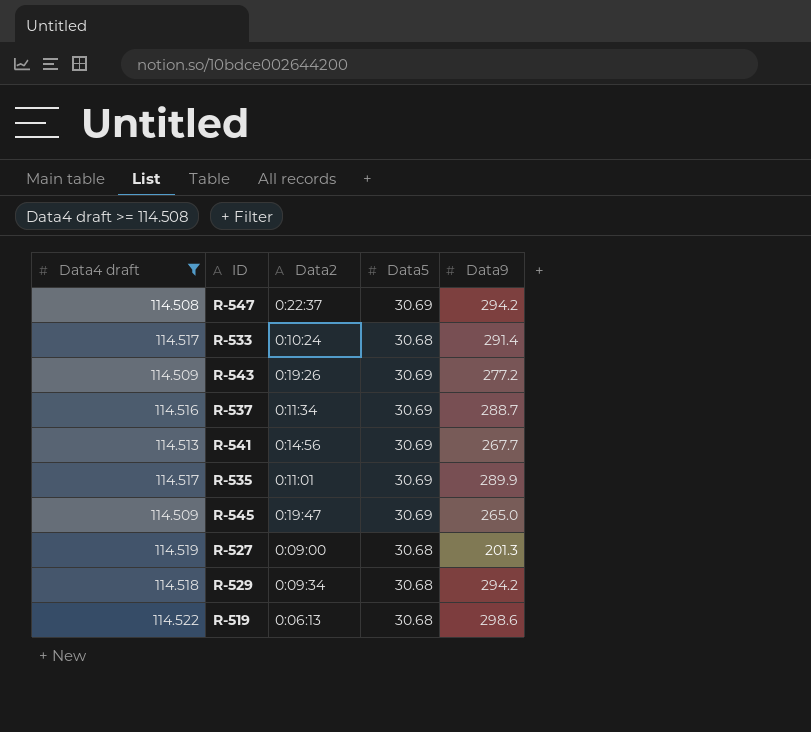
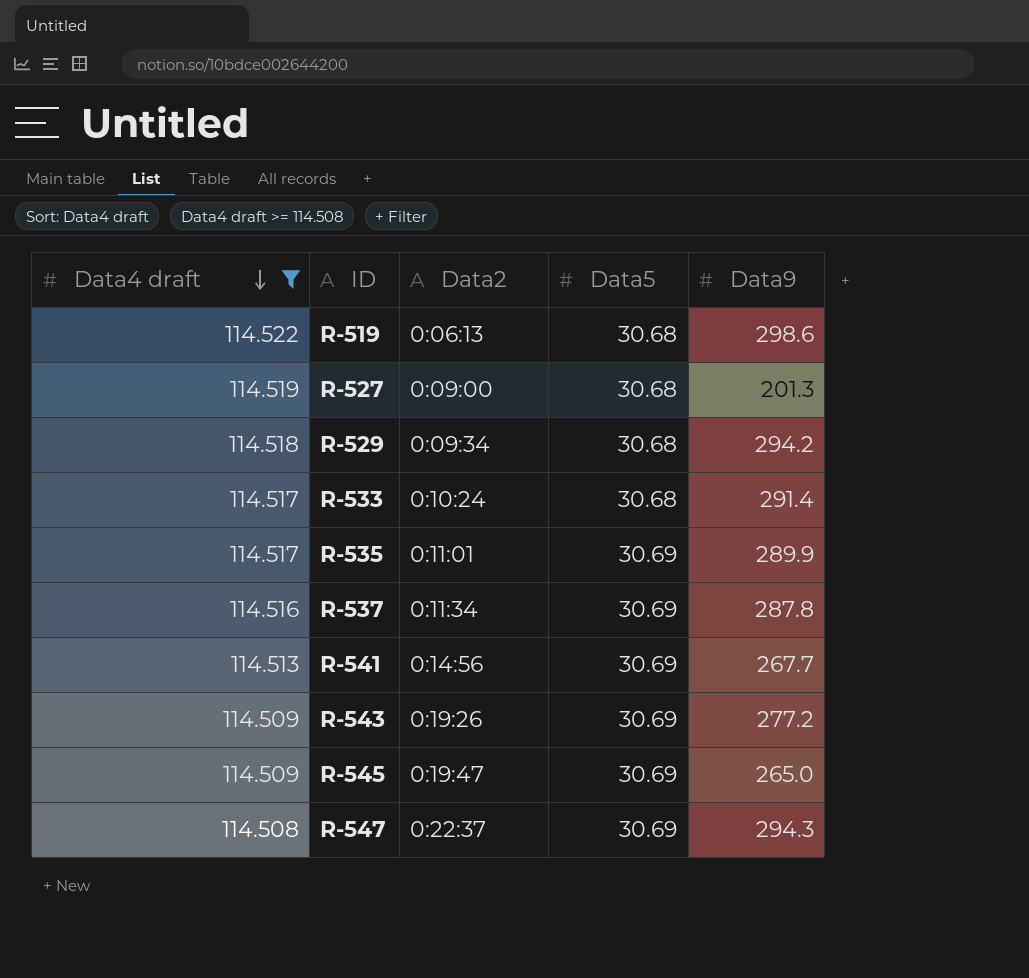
row order: none -> Data4 draft descending
R-537 | Data9: 288.7 -> 287.8
R-547 | Data9: 294.2 -> 294.3

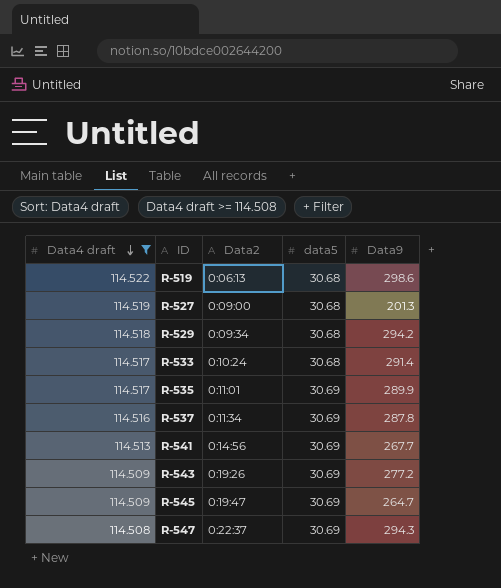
column name: Data5 -> data5
R-545 | Data9: 265.0 -> 264.7

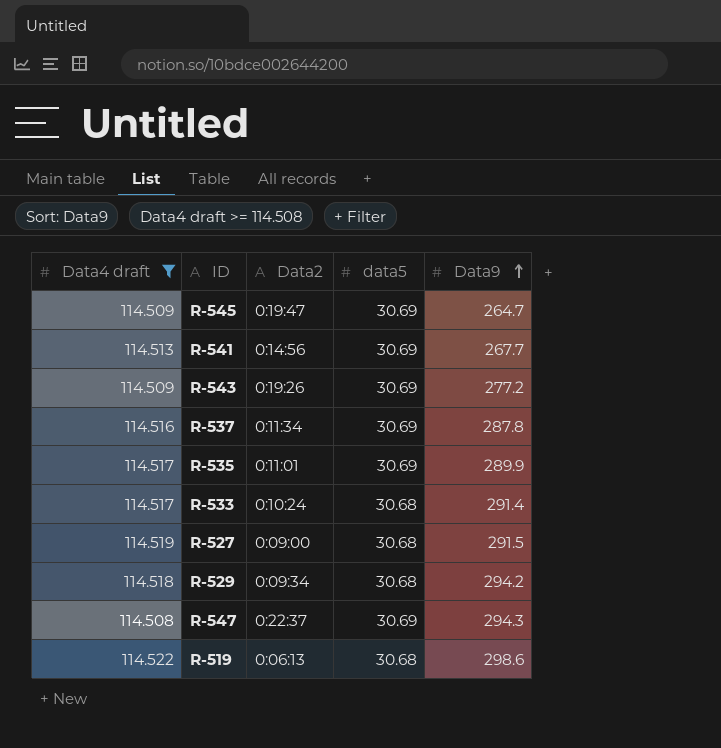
row order: Data4 draft descending -> Data9 ascending
R-527 | Data9: 201.3 -> 291.5

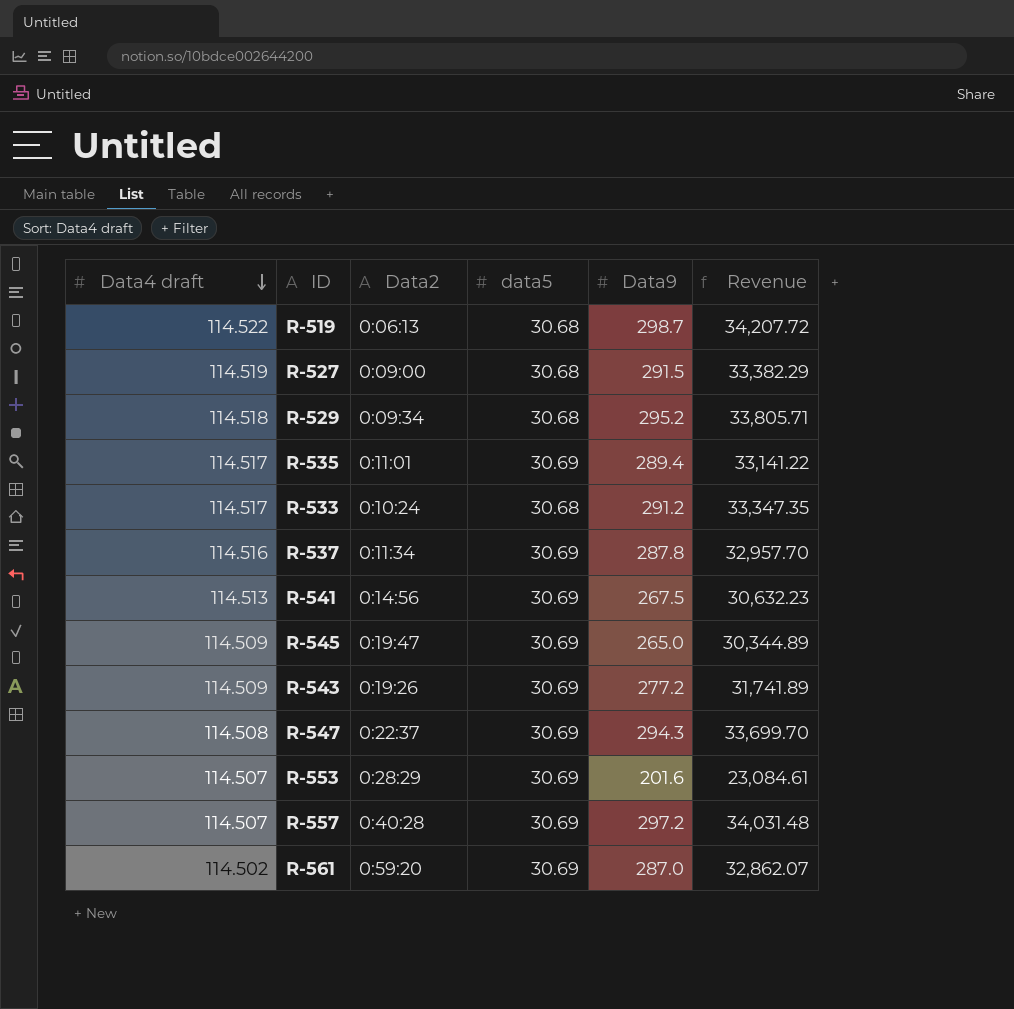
filter: Data4 draft >= 114.508 -> none
row order: Data9 ascending -> Data4 draft descending
column Revenue | formula: none -> [Data4 draft] * [Data9]
R-519 | Data9: 298.6 -> 298.7
R-529 | Data9: 294.2 -> 295.2
R-535 | Data9: 289.9 -> 289.4
R-533 | Data9: 291.4 -> 291.2
R-541 | Data9: 267.7 -> 267.5
R-545 | Data9: 264.7 -> 265.0

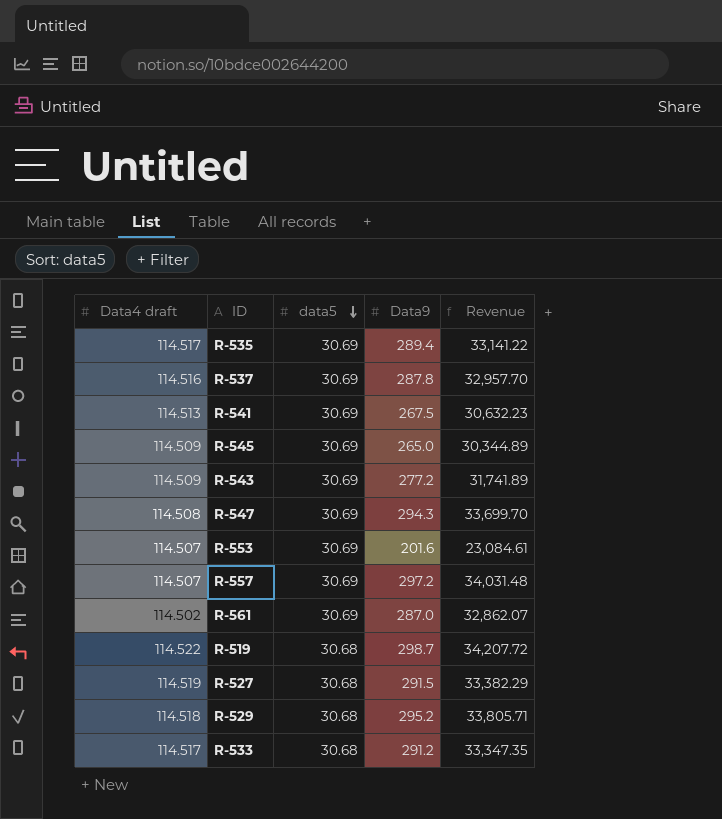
row order: Data4 draft descending -> data5 descending
column Data2 | position: 3 -> none

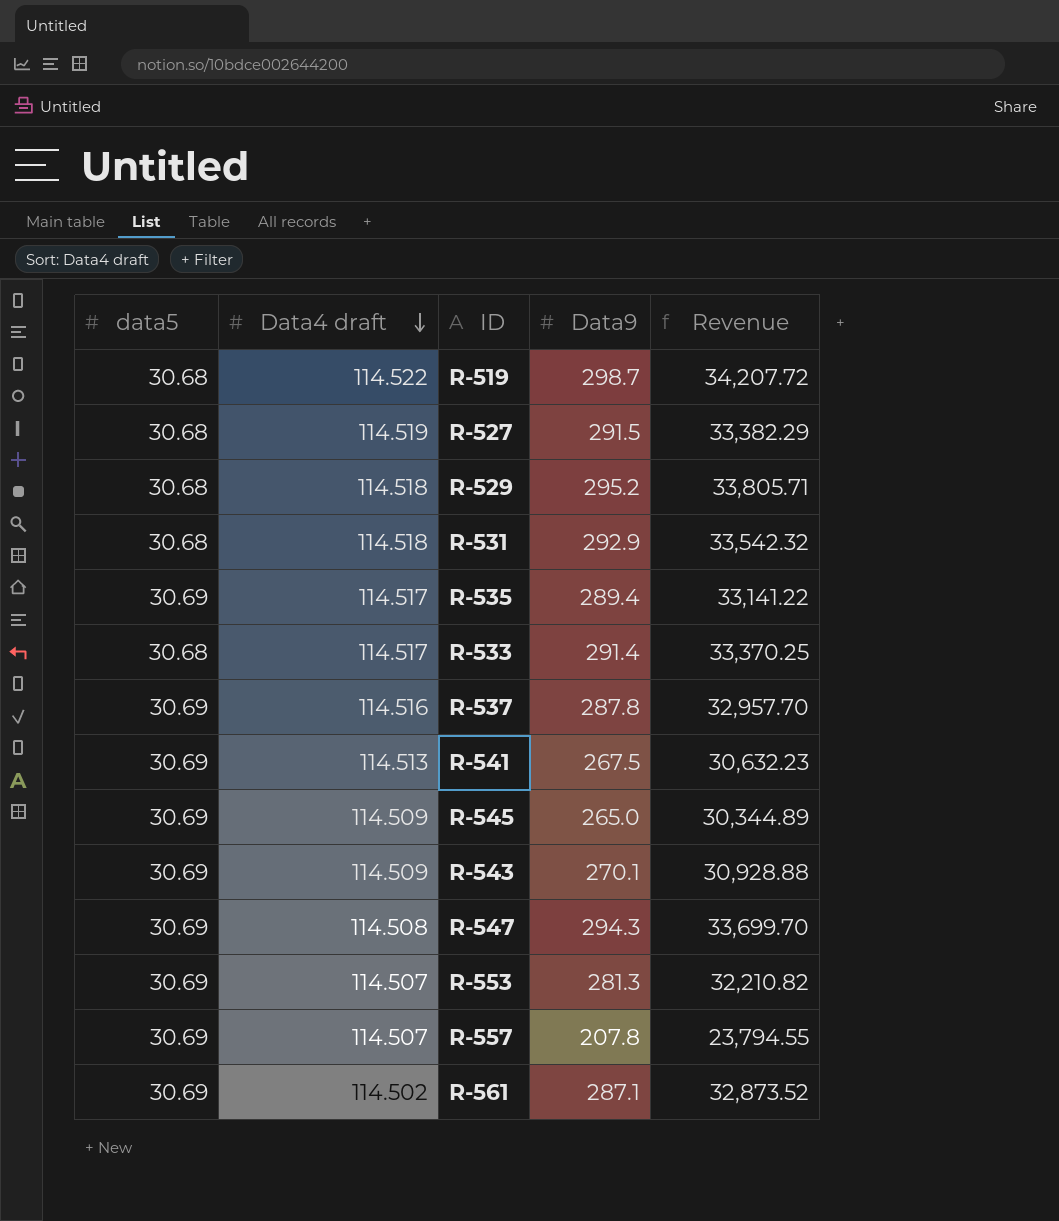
row order: data5 descending -> Data4 draft descending
column data5 | position: 3 -> 1
row R-531: none -> 30.68 | 114.518 | 292.9 | 33,542.32
R-533 | Data9: 291.2 -> 291.4
R-533 | Revenue: 33,347.35 -> 33,370.25
R-543 | Data9: 277.2 -> 270.1
R-543 | Revenue: 31,741.89 -> 30,928.88
R-553 | Data9: 201.6 -> 281.3
R-553 | Revenue: 23,084.61 -> 32,210.82
R-557 | Data9: 297.2 -> 207.8
R-557 | Revenue: 34,031.48 -> 23,794.55
R-561 | Data9: 287.0 -> 287.1
R-561 | Revenue: 32,862.07 -> 32,873.52

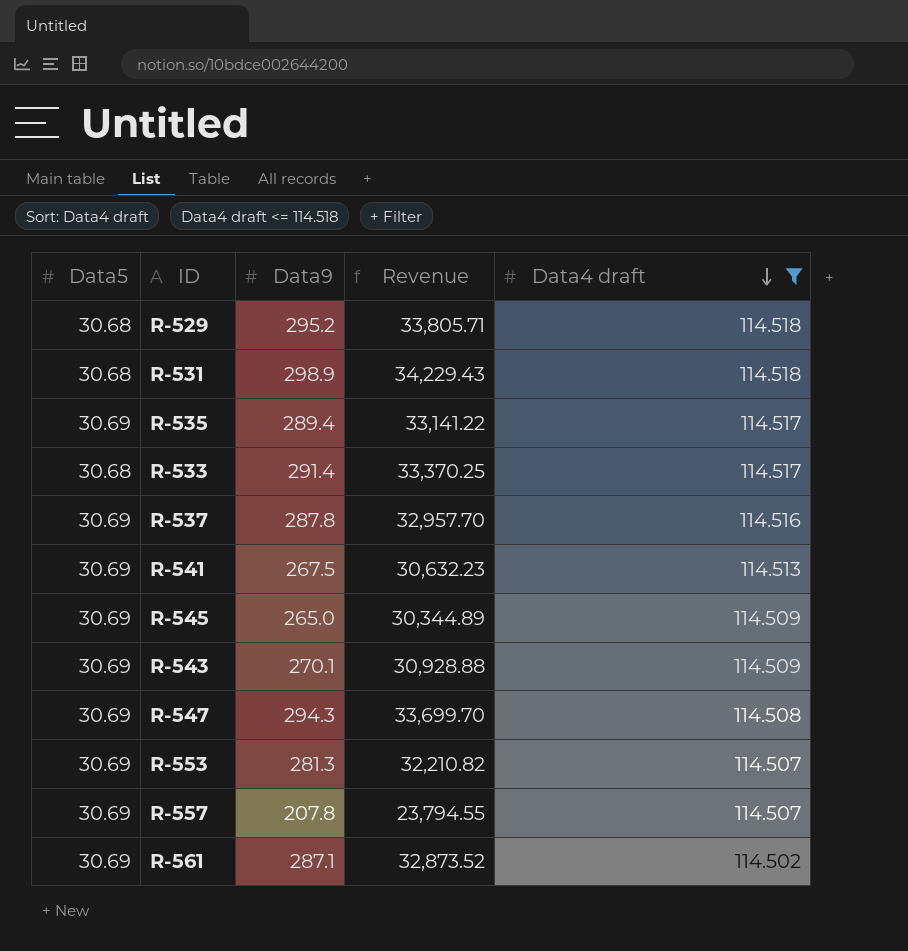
filter: none -> Data4 draft <= 114.518
column name: data5 -> Data5
column Data4 draft | position: 2 -> 5
R-531 | Data9: 292.9 -> 298.9
R-531 | Revenue: 33,542.32 -> 34,229.43

